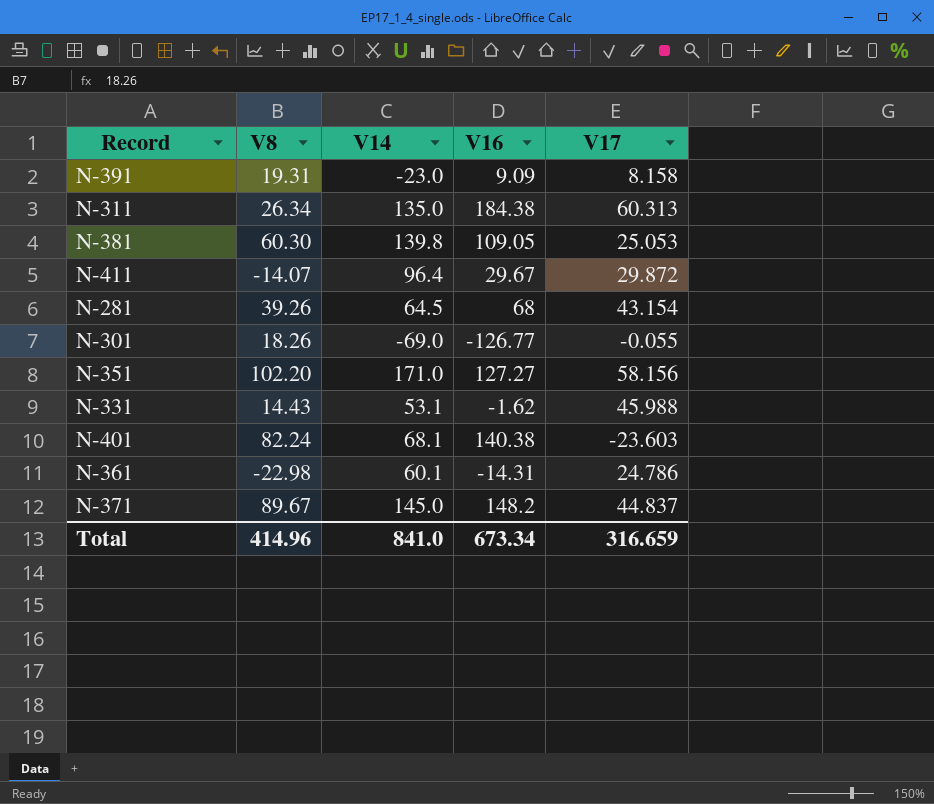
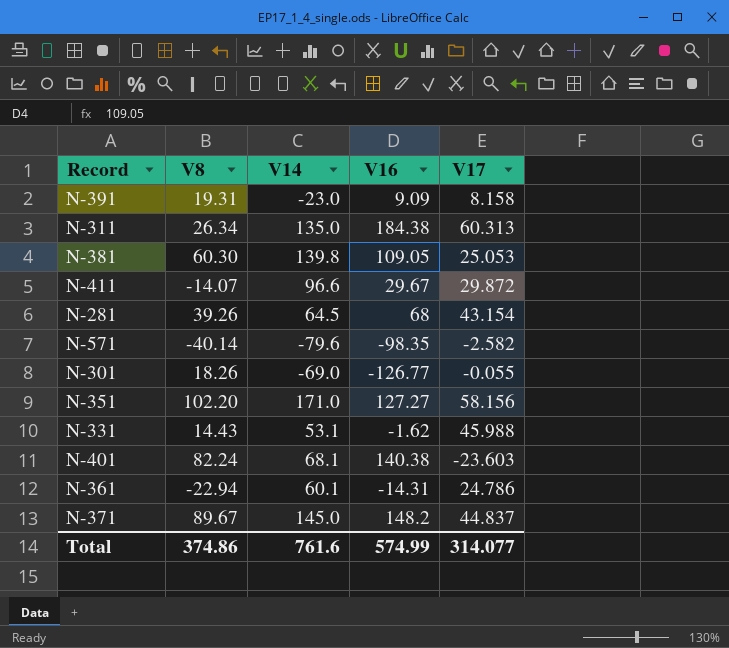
N-411 | V14: 96.4 -> 96.6
row N-571: none -> -40.14 | -79.6 | -98.35 | -2.582
N-361 | V8: -22.98 -> -22.94
Total | V8: 414.96 -> 374.86
Total | V14: 841.0 -> 761.6
Total | V16: 673.34 -> 574.99
Total | V17: 316.659 -> 314.077

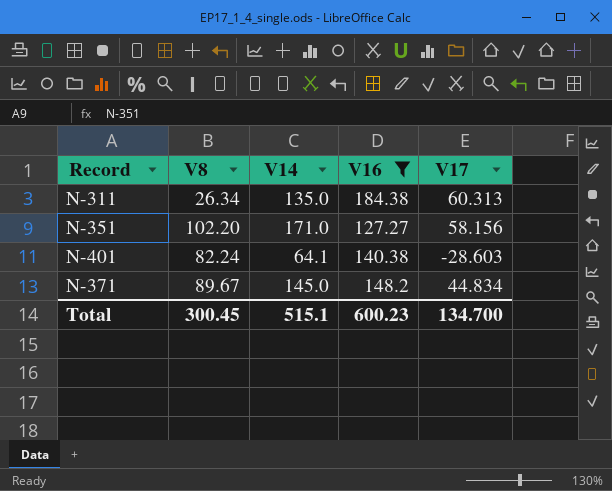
filter: none -> V16 >= 127.27
N-401 | V14: 68.1 -> 64.1
N-401 | V17: -23.603 -> -28.603
N-371 | V17: 44.837 -> 44.834
Total | V8: 374.86 -> 300.45
Total | V14: 761.6 -> 515.1
Total | V16: 574.99 -> 600.23
Total | V17: 314.077 -> 134.700

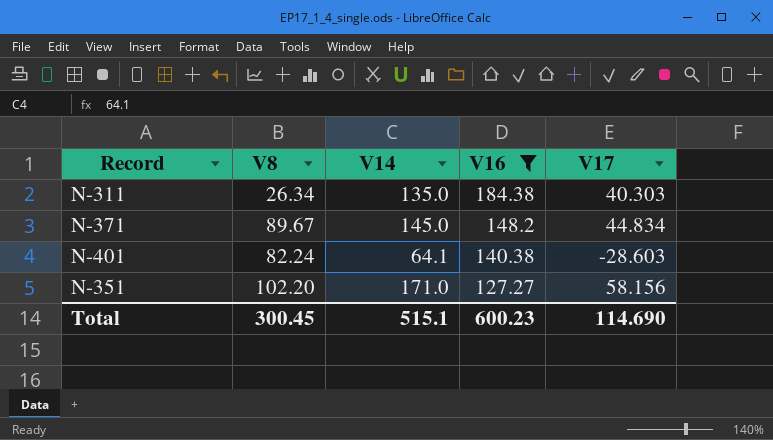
row order: none -> V16 descending
N-311 | V17: 60.313 -> 40.303
Total | V17: 134.700 -> 114.690

